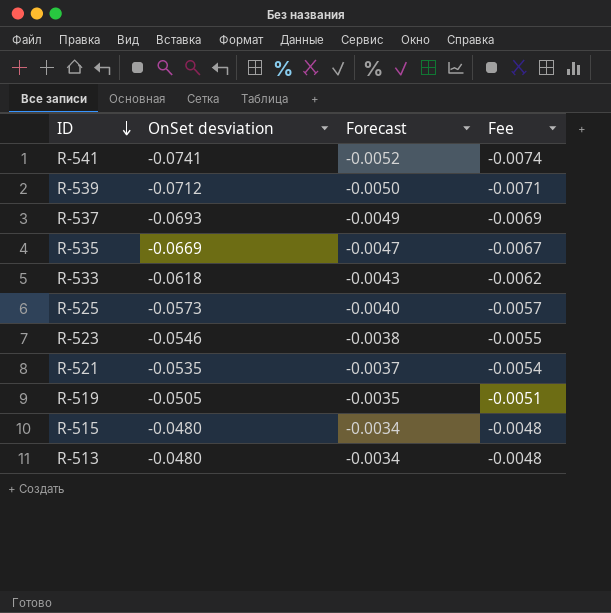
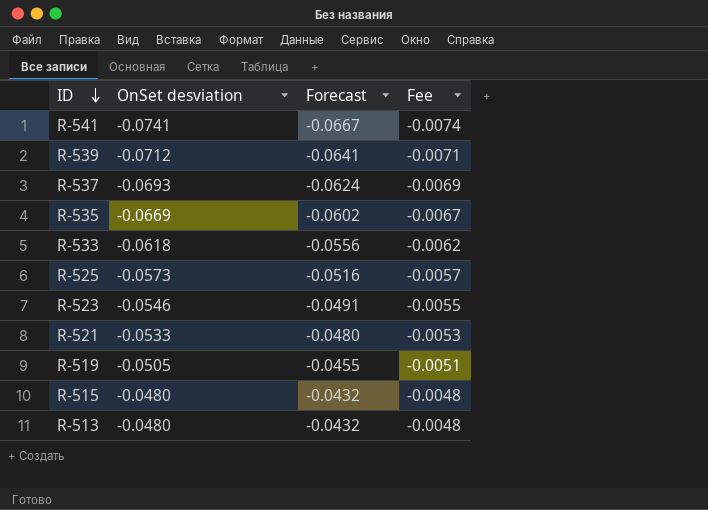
column Forecast | formula: [OnSet desviation] * 0.07 -> [OnSet desviation] * 0.9
R-521 | OnSet desviation: -0.0535 -> -0.0533
R-521 | Fee: -0.0054 -> -0.0053

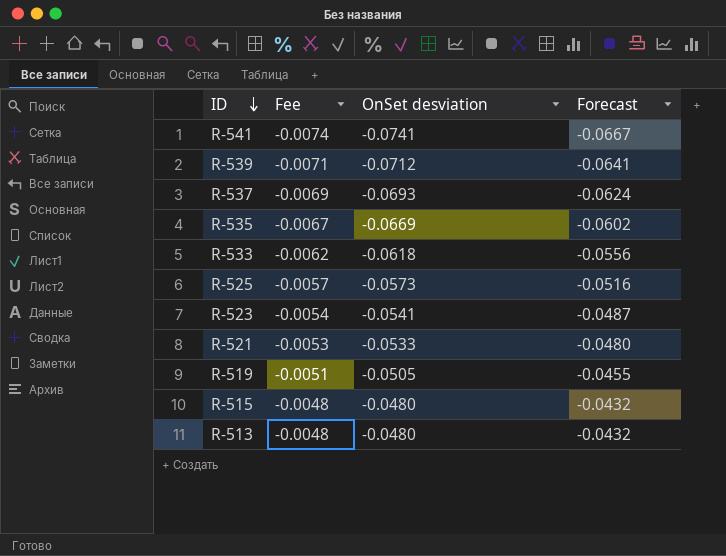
column Fee | position: 4 -> 2
R-523 | Fee: -0.0055 -> -0.0054
R-523 | OnSet desviation: -0.0546 -> -0.0541
R-523 | Forecast: -0.0491 -> -0.0487

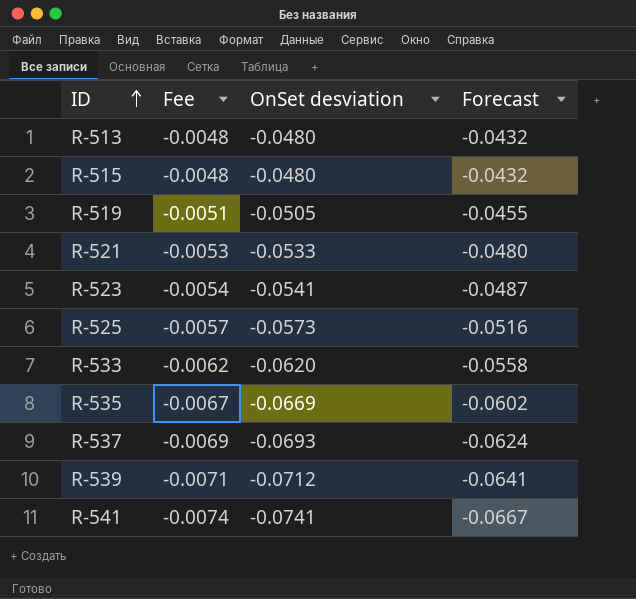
row order: ID descending -> ID ascending
R-533 | OnSet desviation: -0.0618 -> -0.0620
R-533 | Forecast: -0.0556 -> -0.0558

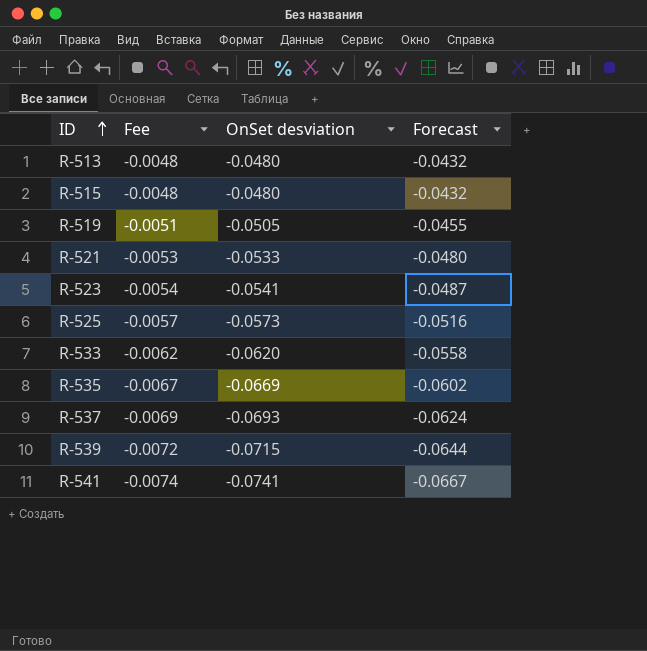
R-539 | Fee: -0.0071 -> -0.0072
R-539 | OnSet desviation: -0.0712 -> -0.0715
R-539 | Forecast: -0.0641 -> -0.0644

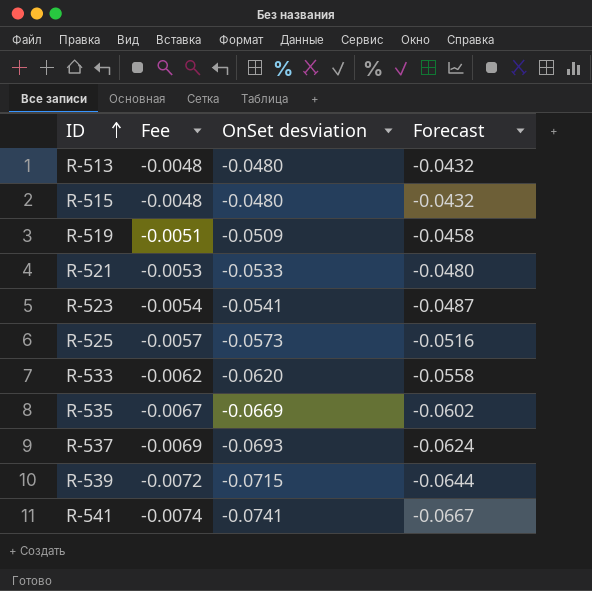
R-519 | OnSet desviation: -0.0505 -> -0.0509
R-519 | Forecast: -0.0455 -> -0.0458

